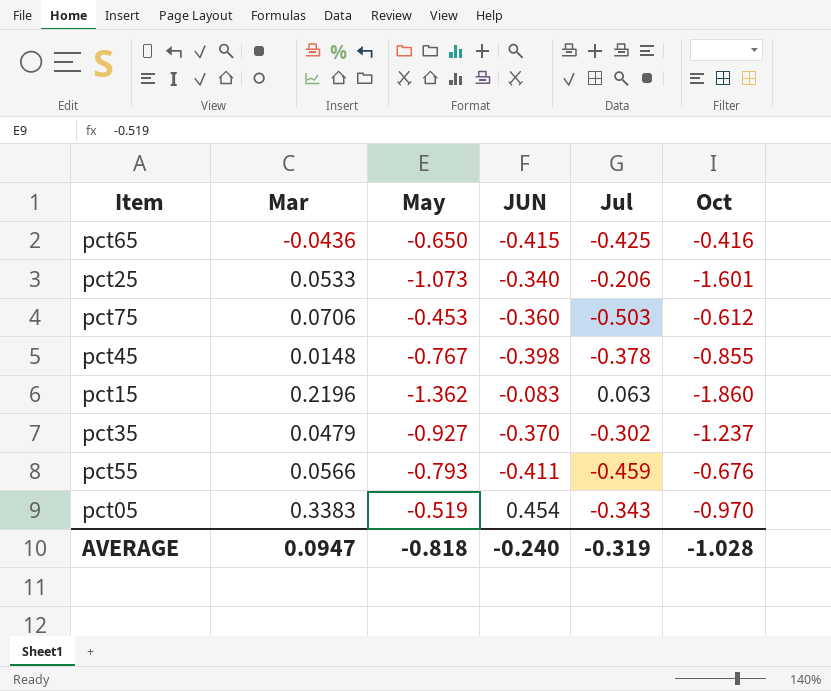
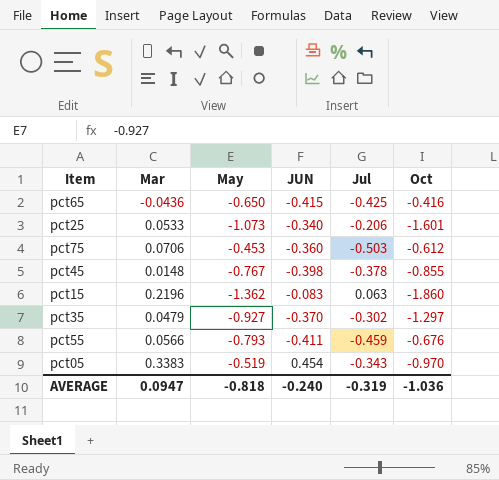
pct35 | Oct: -1.237 -> -1.297
AVERAGE | Oct: -1.028 -> -1.036

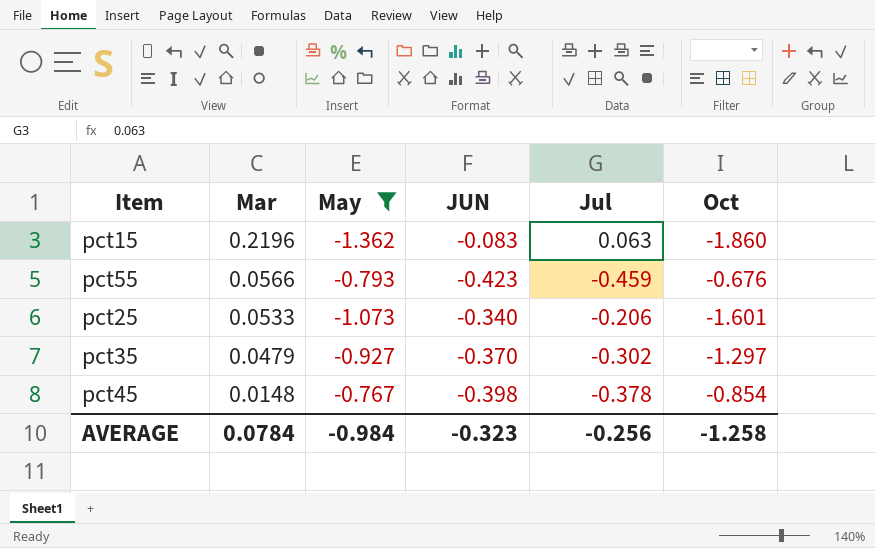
filter: none -> May <= -0.767
row order: none -> Mar descending
pct55 | JUN: -0.411 -> -0.423
pct45 | Oct: -0.855 -> -0.854
AVERAGE | Mar: 0.0947 -> 0.0784
AVERAGE | May: -0.818 -> -0.984
AVERAGE | JUN: -0.240 -> -0.323
AVERAGE | Jul: -0.319 -> -0.256
AVERAGE | Oct: -1.036 -> -1.258

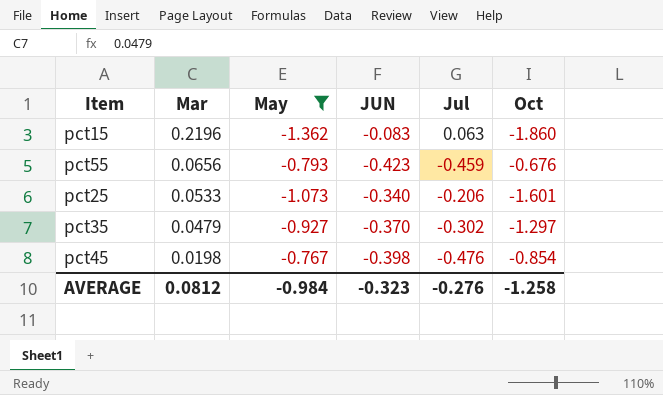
pct55 | Mar: 0.0566 -> 0.0656
pct45 | Mar: 0.0148 -> 0.0198
pct45 | Jul: -0.378 -> -0.476
AVERAGE | Mar: 0.0784 -> 0.0812
AVERAGE | Jul: -0.256 -> -0.276

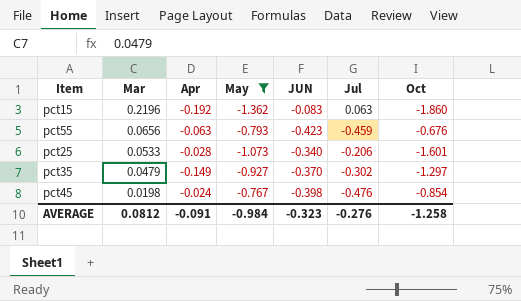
column Apr | position: none -> 3

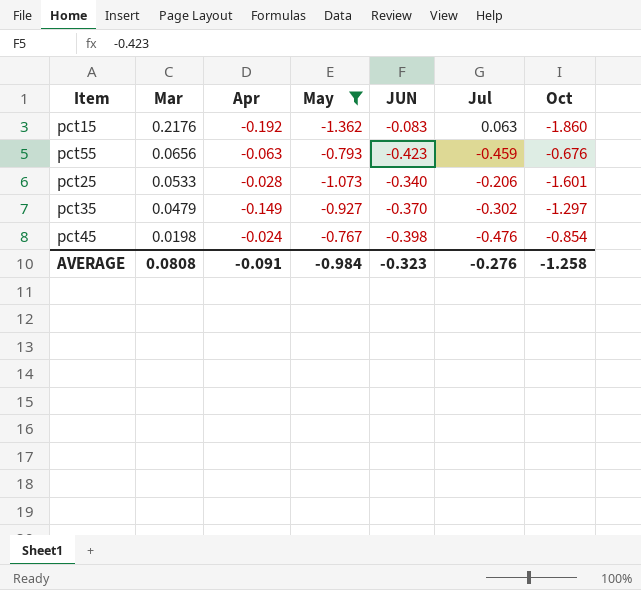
pct15 | Mar: 0.2196 -> 0.2176
AVERAGE | Mar: 0.0812 -> 0.0808

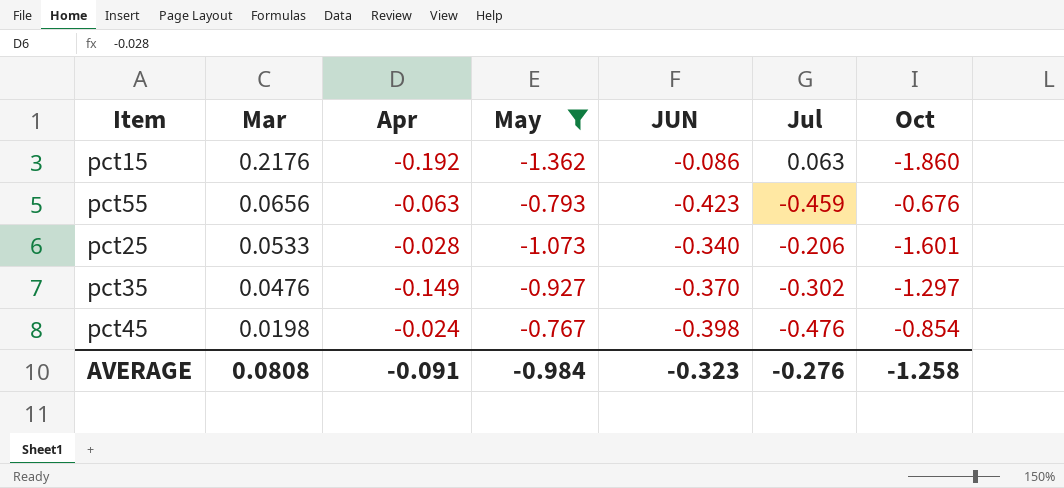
pct15 | JUN: -0.083 -> -0.086
pct35 | Mar: 0.0479 -> 0.0476

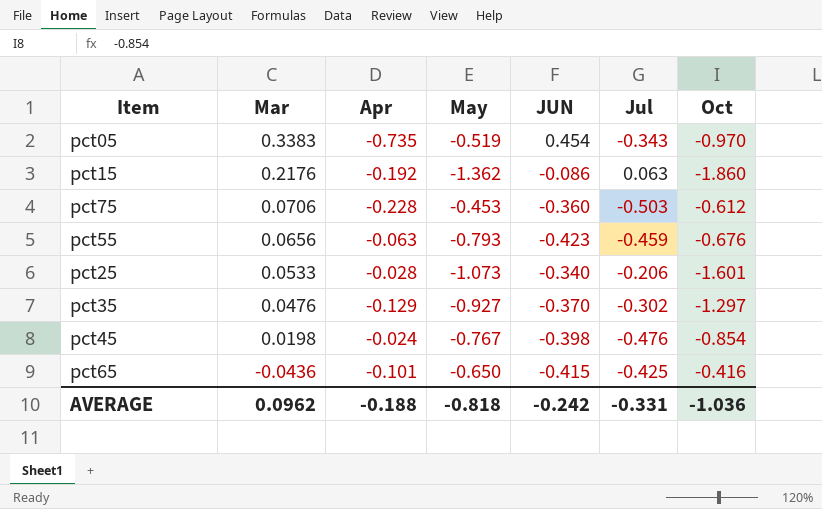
filter: May <= -0.767 -> none
pct35 | Apr: -0.149 -> -0.129
AVERAGE | Mar: 0.0808 -> 0.0962
AVERAGE | Apr: -0.091 -> -0.188
AVERAGE | May: -0.984 -> -0.818
AVERAGE | JUN: -0.323 -> -0.242
AVERAGE | Jul: -0.276 -> -0.331
AVERAGE | Oct: -1.258 -> -1.036

